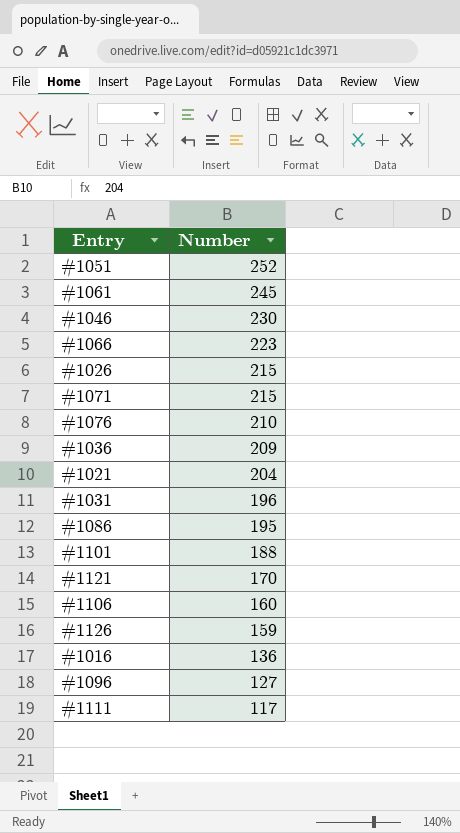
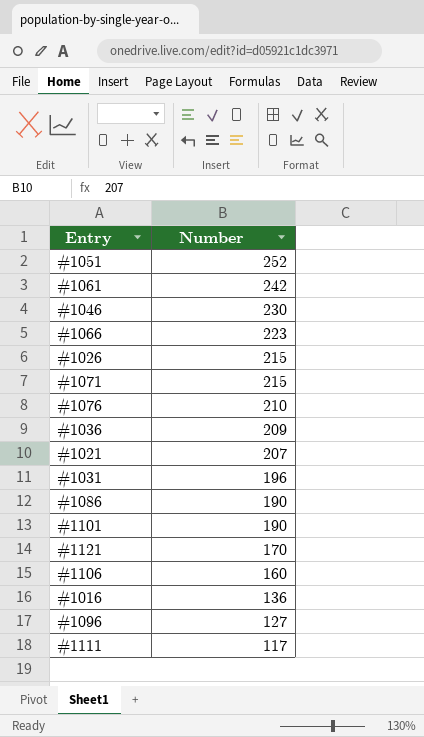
row #1126: 159 -> none
#1061 | Number: 245 -> 242
#1021 | Number: 204 -> 207
#1086 | Number: 195 -> 190
#1101 | Number: 188 -> 190

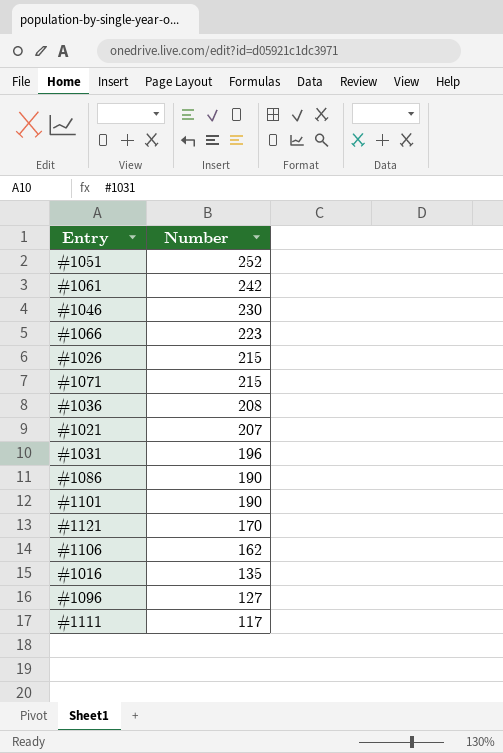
row #1076: 210 -> none
#1036 | Number: 209 -> 208
#1106 | Number: 160 -> 162
#1016 | Number: 136 -> 135

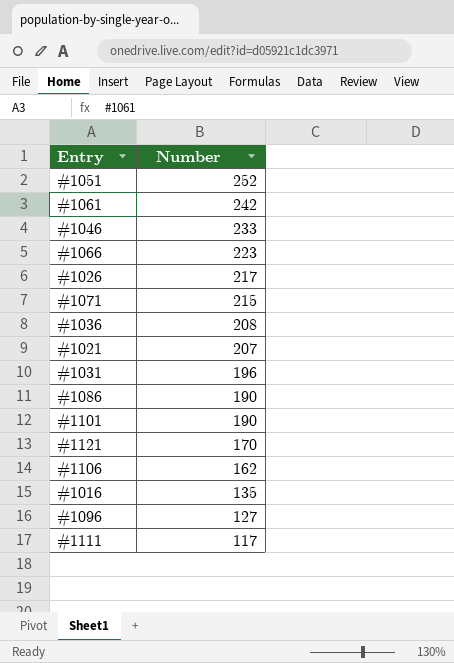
#1046 | Number: 230 -> 233
#1026 | Number: 215 -> 217

